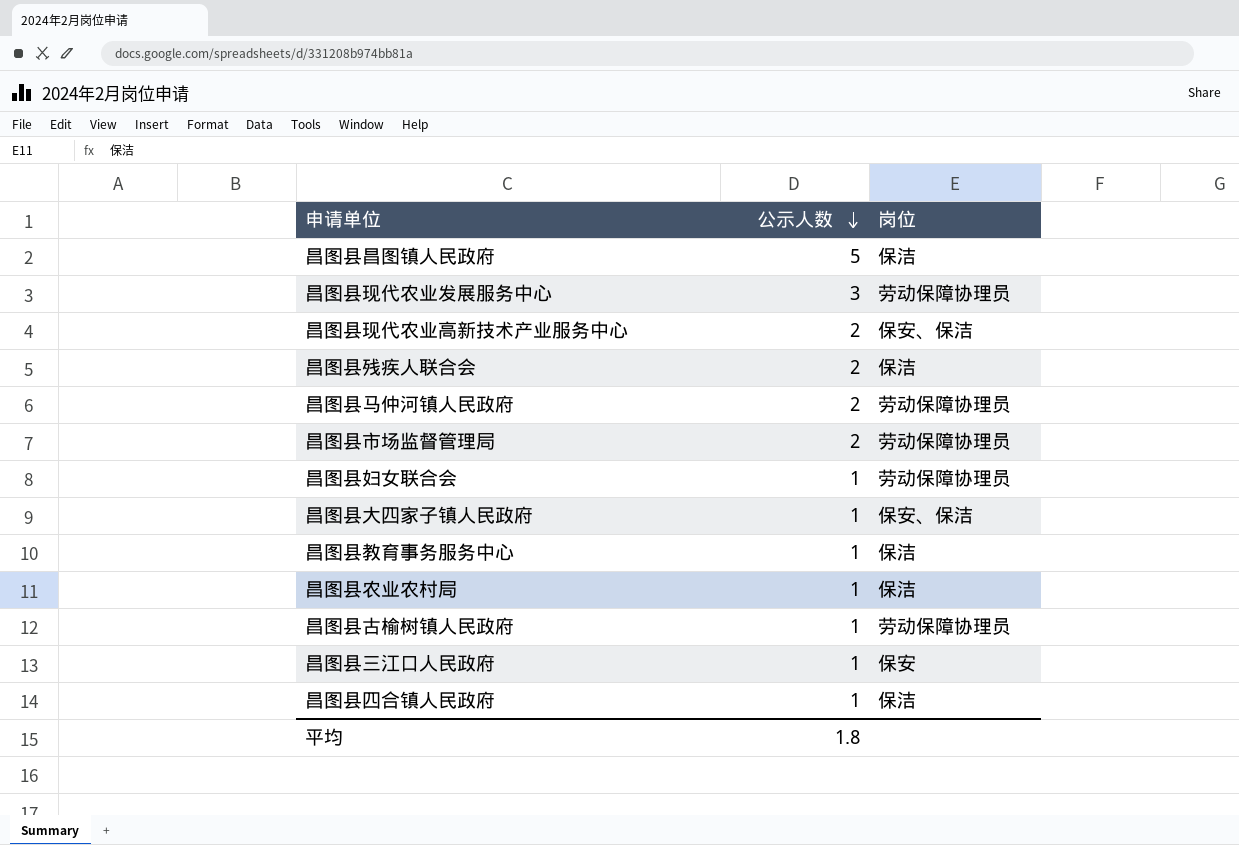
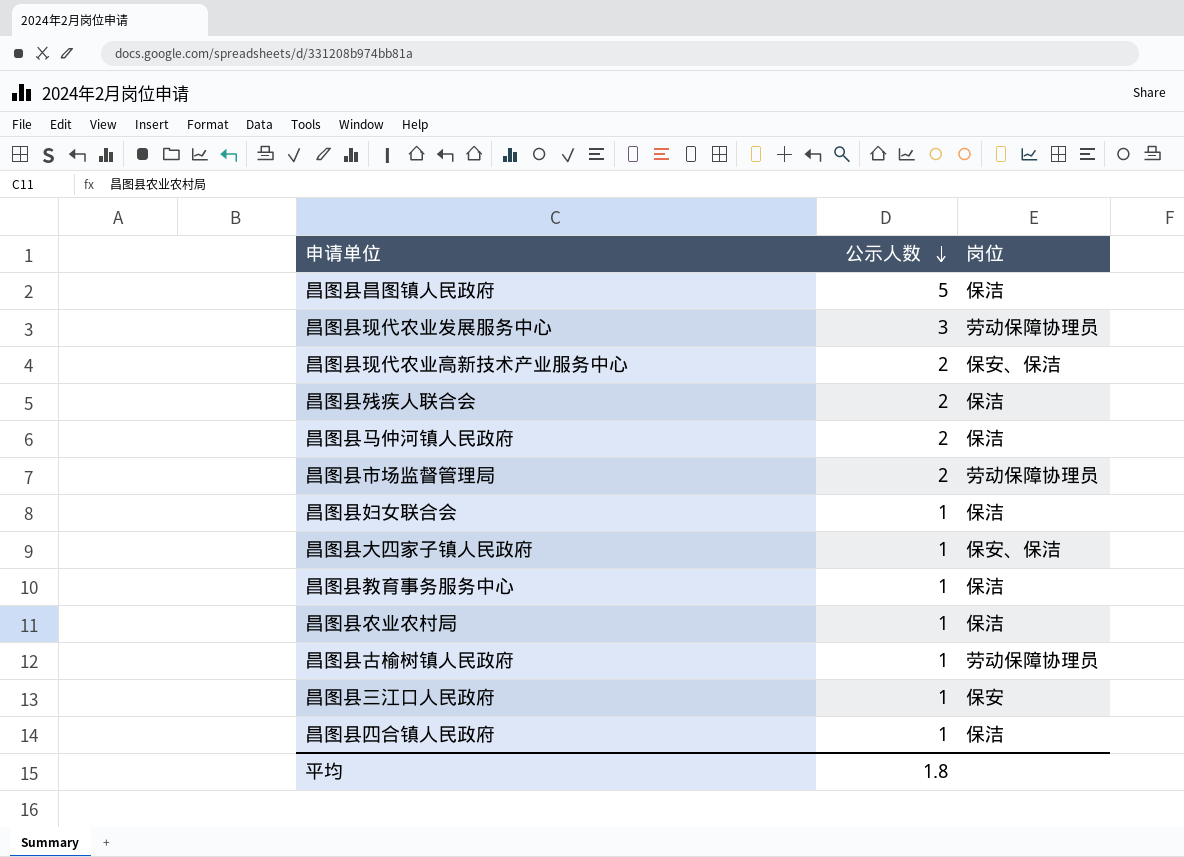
昌图县马仲河镇人民政府 | 岗位: 劳动保障协理员 -> 保洁
昌图县妇女联合会 | 岗位: 劳动保障协理员 -> 保洁

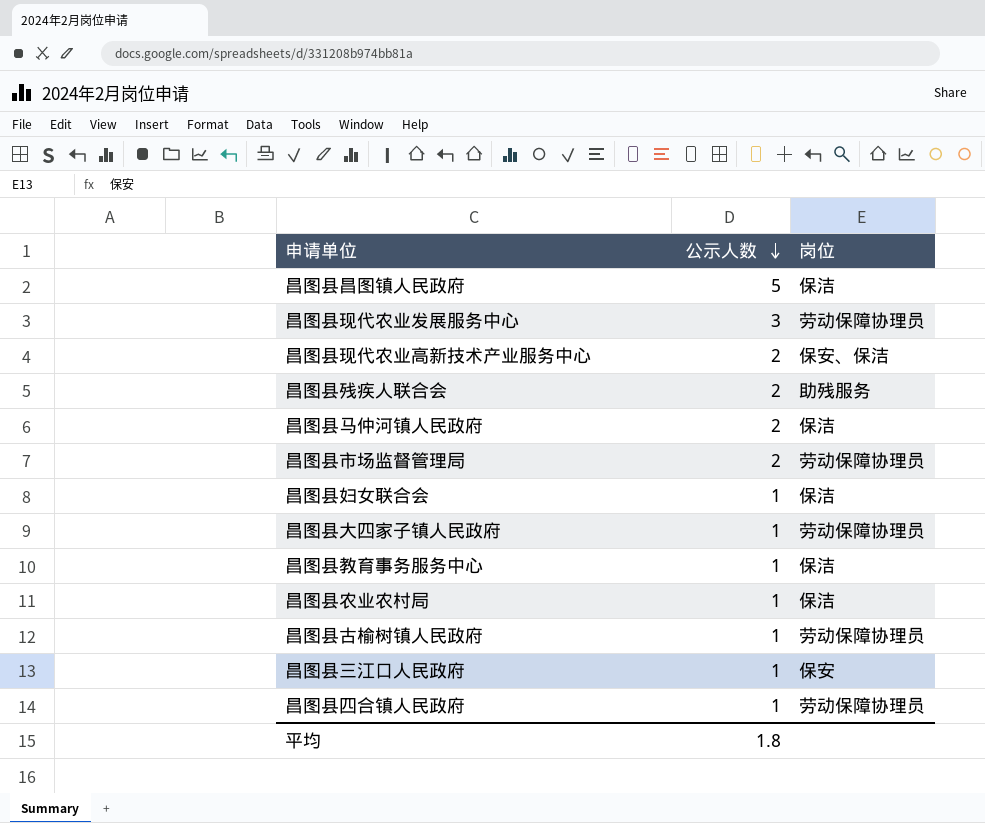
昌图县残疾人联合会 | 岗位: 保洁 -> 助残服务
昌图县大四家子镇人民政府 | 岗位: 保安、保洁 -> 劳动保障协理员
昌图县四合镇人民政府 | 岗位: 保洁 -> 劳动保障协理员

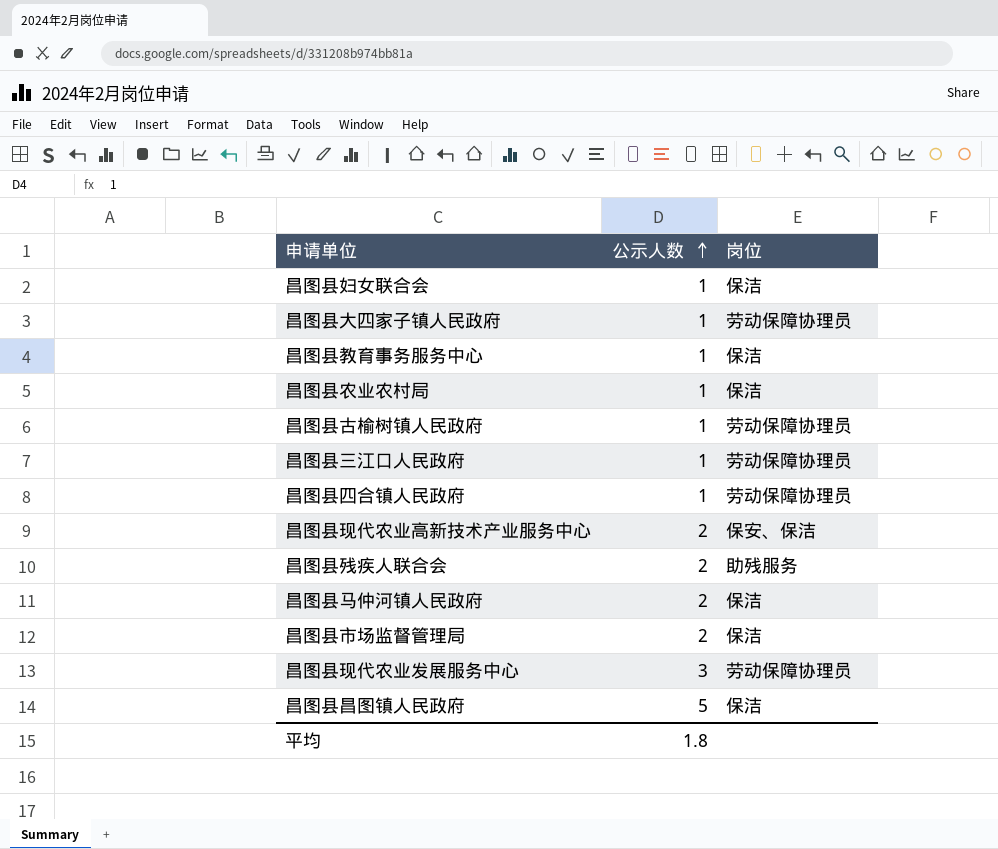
row order: 公示人数 descending -> 公示人数 ascending
昌图县三江口人民政府 | 岗位: 保安 -> 劳动保障协理员
昌图县市场监督管理局 | 岗位: 劳动保障协理员 -> 保洁

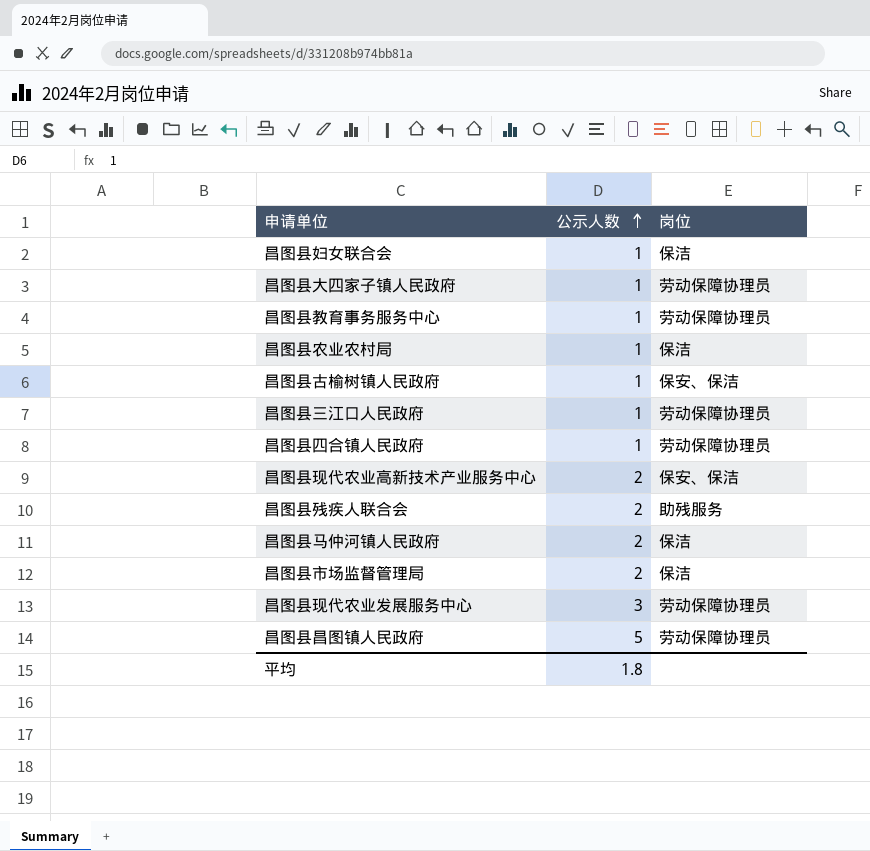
昌图县教育事务服务中心 | 岗位: 保洁 -> 劳动保障协理员
昌图县古榆树镇人民政府 | 岗位: 劳动保障协理员 -> 保安、保洁
昌图县昌图镇人民政府 | 岗位: 保洁 -> 劳动保障协理员

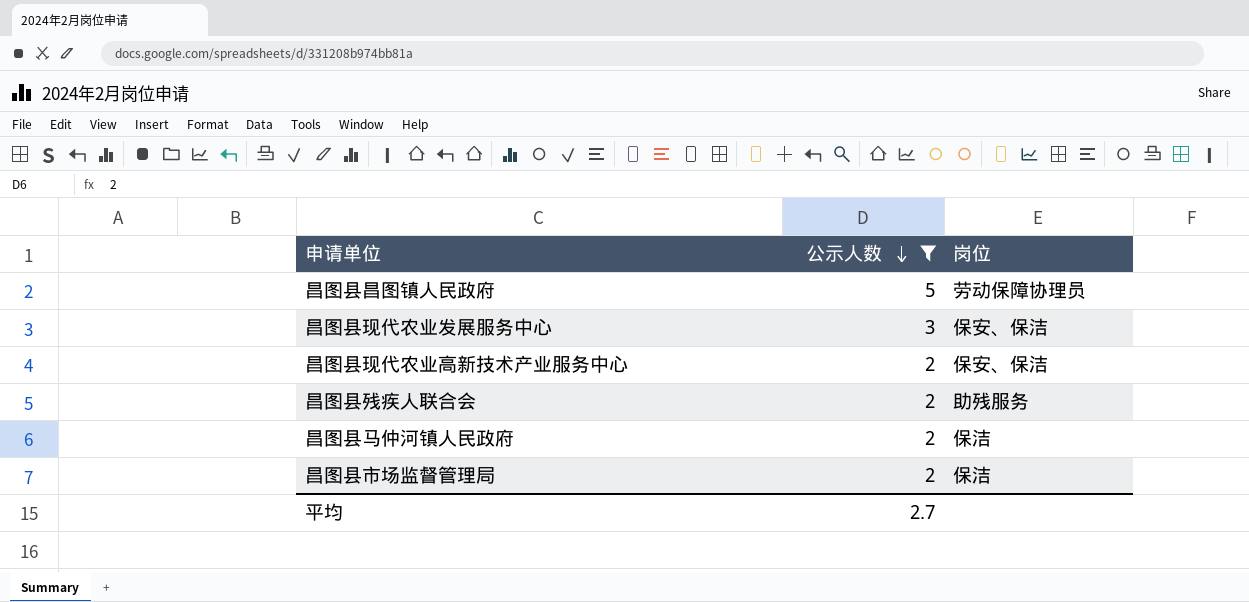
filter: none -> 公示人数 != 1
row order: 公示人数 ascending -> 公示人数 descending
昌图县现代农业发展服务中心 | 岗位: 劳动保障协理员 -> 保安、保洁
平均 | 公示人数: 1.8 -> 2.7

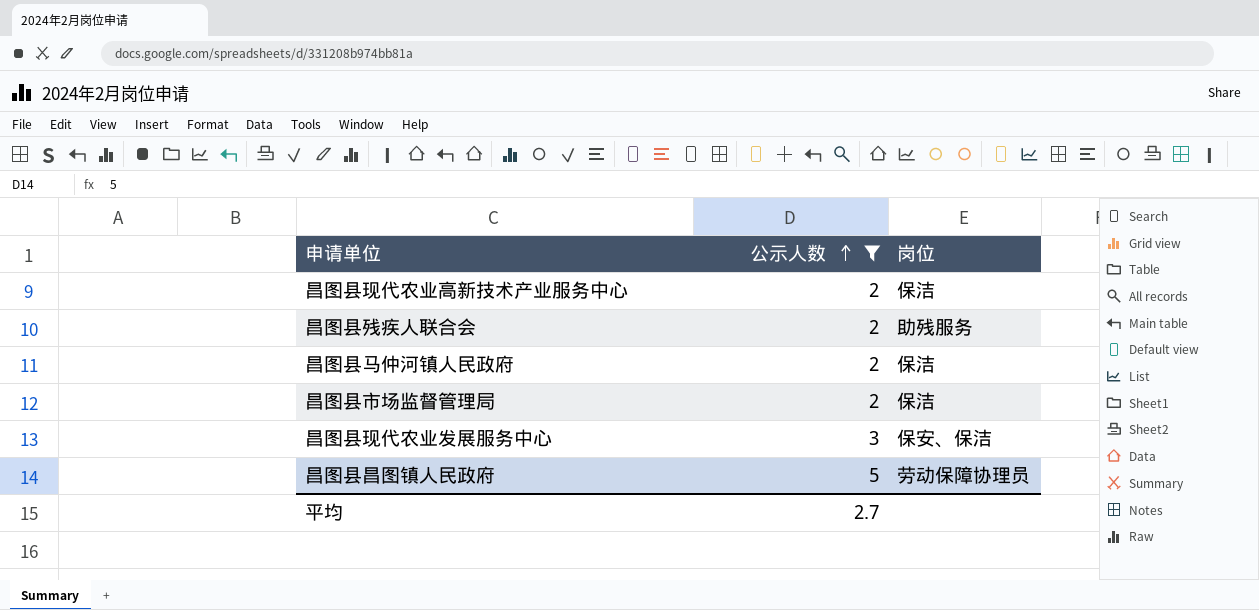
row order: 公示人数 descending -> 公示人数 ascending
昌图县现代农业高新技术产业服务中心 | 岗位: 保安、保洁 -> 保洁

